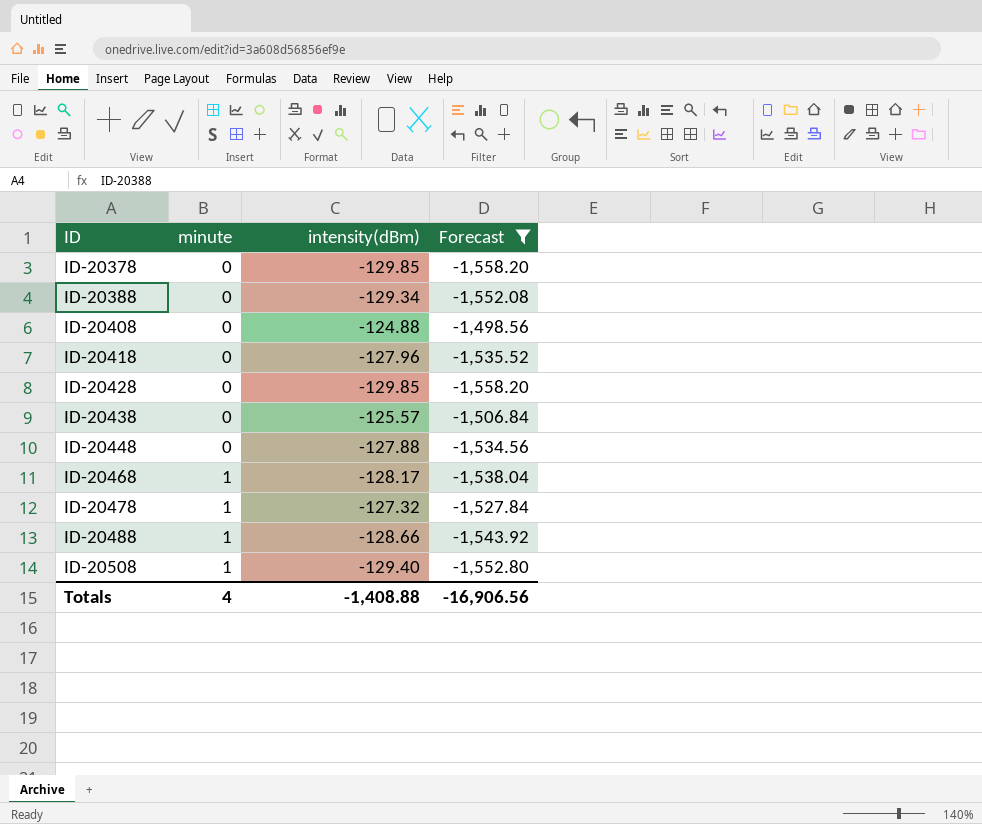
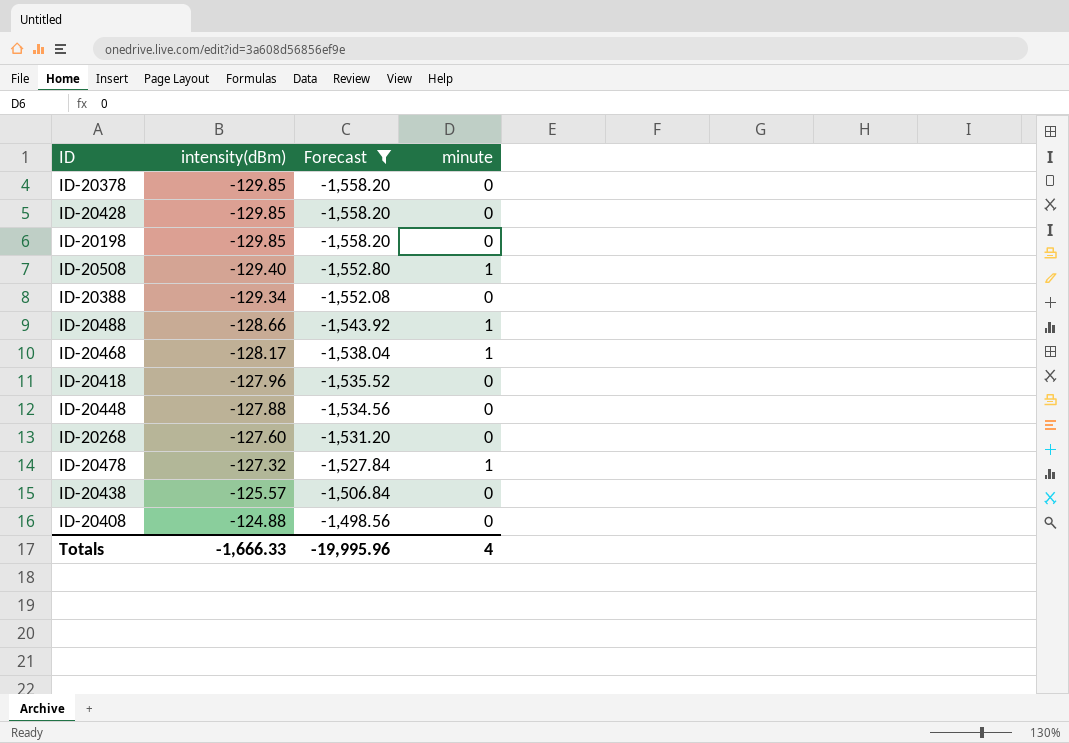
row order: ID ascending -> intensity(dBm) ascending
column minute | position: 2 -> 4
row ID-20198: none -> -129.85 | -1,558.20 | 0
row ID-20268: none -> -127.60 | -1,531.20 | 0
Totals | intensity(dBm): -1,408.88 -> -1,666.33
Totals | Forecast: -16,906.56 -> -19,995.96

